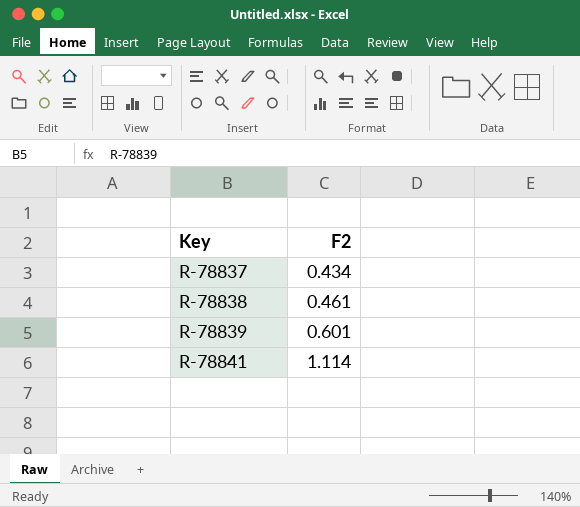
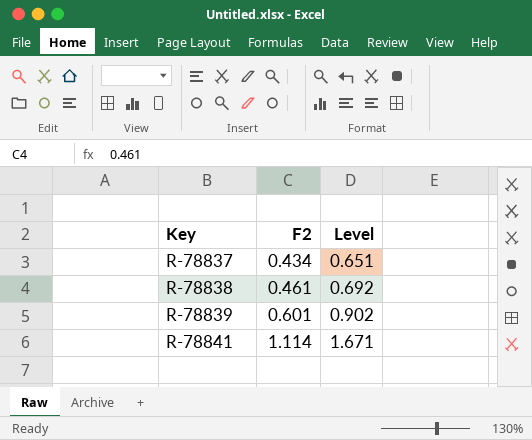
column Level | formula: none -> [F2] * 1.5

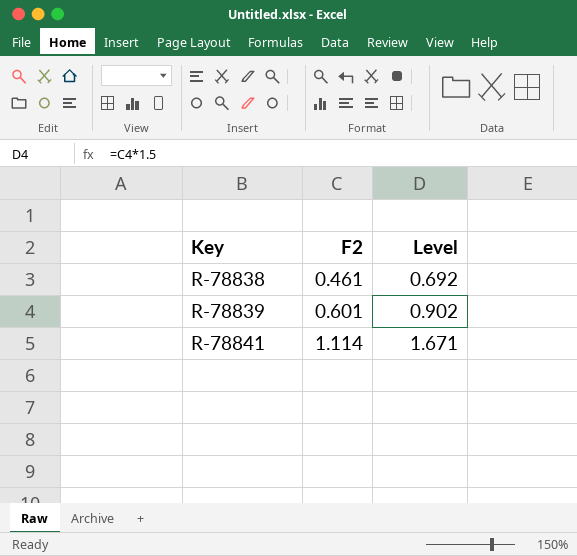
row R-78837: 0.434 | 0.651 -> none

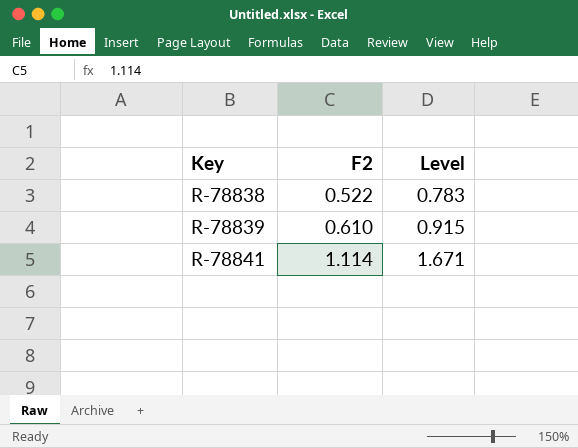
R-78838 | F2: 0.461 -> 0.522
R-78838 | Level: 0.692 -> 0.783
R-78839 | F2: 0.601 -> 0.610
R-78839 | Level: 0.902 -> 0.915

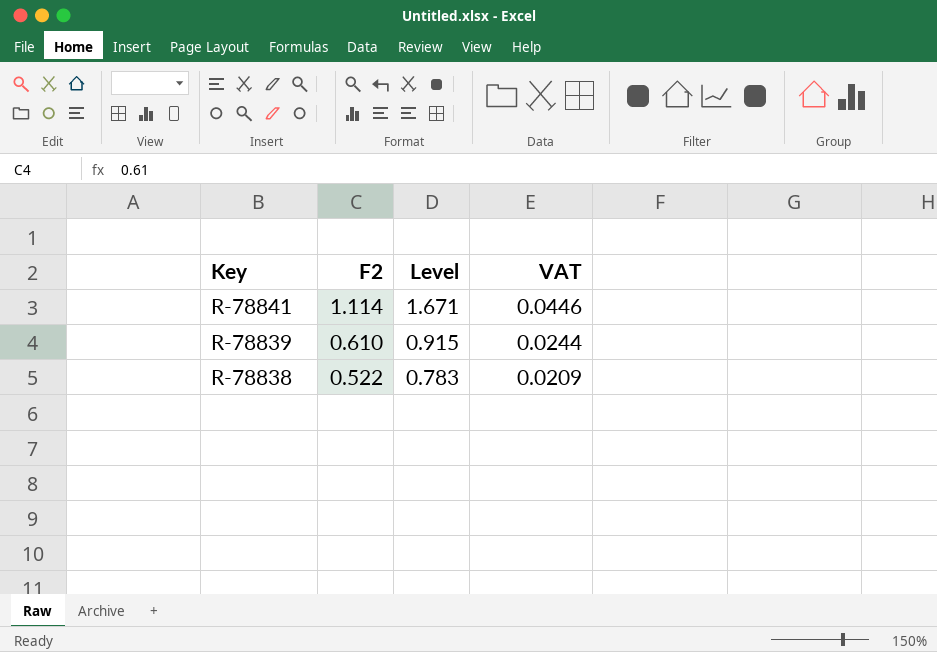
row order: Key ascending -> Key descending
column VAT | formula: none -> [F2] * 0.04

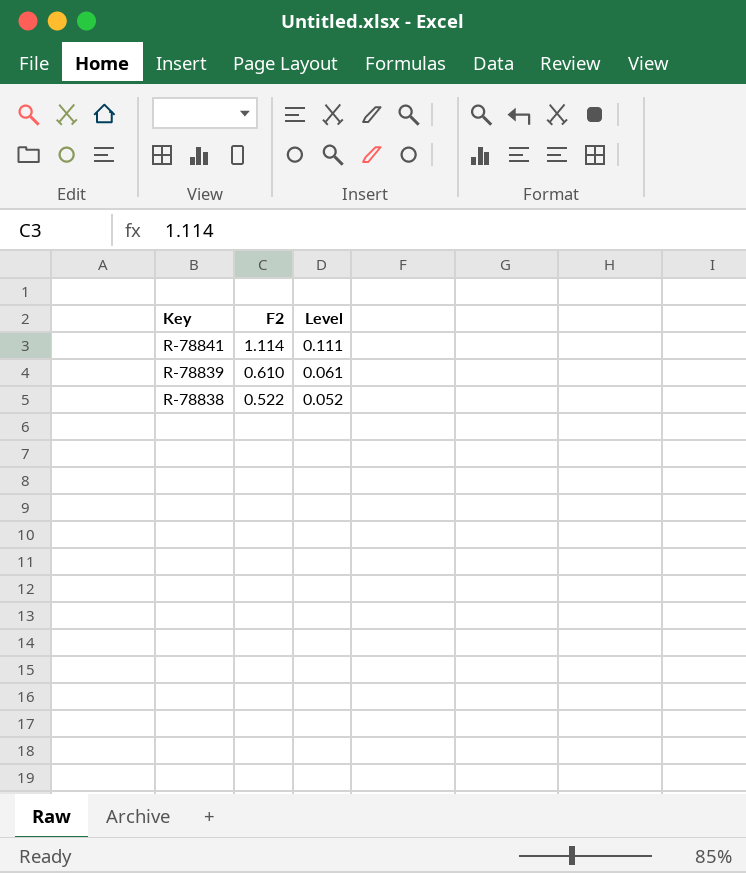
column VAT | formula: [F2] * 0.04 -> none
column Level | formula: [F2] * 1.5 -> [F2] * 0.1

